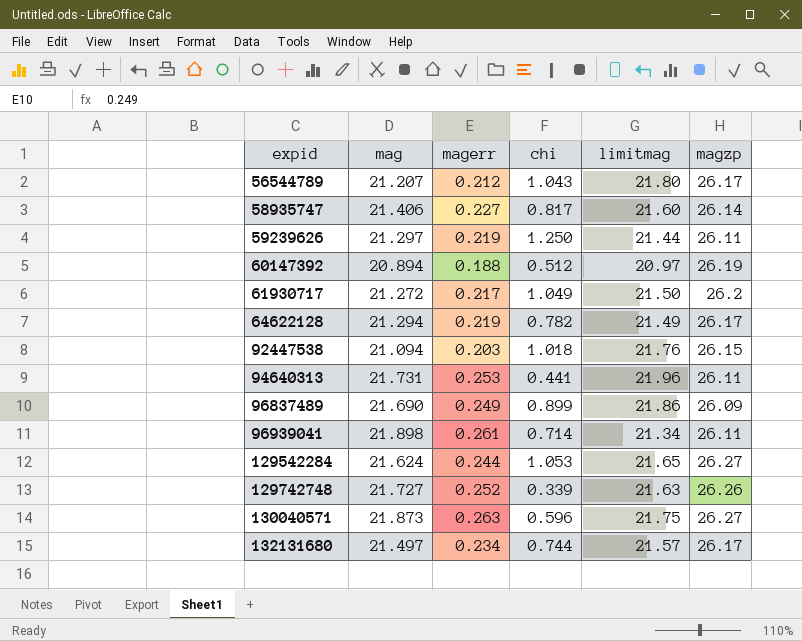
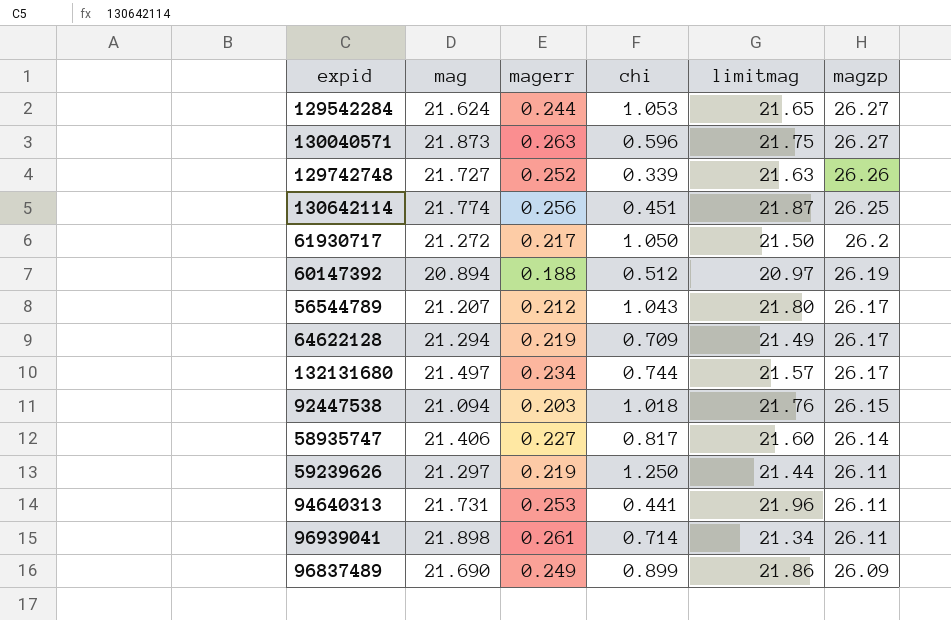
row order: expid ascending -> magzp descending
row 130642114: none -> 21.774 | 0.256 | 0.451 | 21.87 | 26.25
61930717 | chi: 1.049 -> 1.050
64622128 | chi: 0.782 -> 0.709

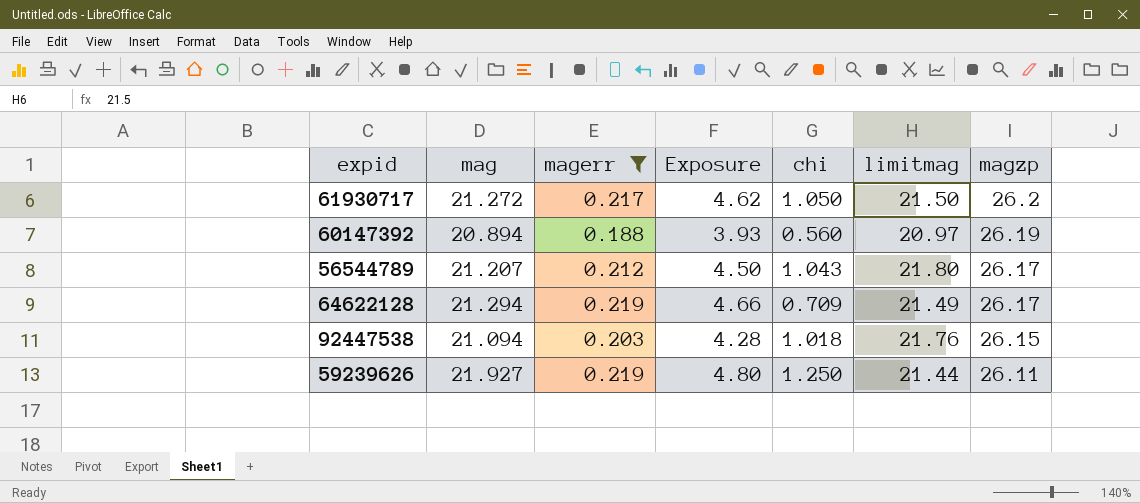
filter: none -> magerr <= 0.219
column Exposure | formula: none -> [mag] * [magerr]
60147392 | chi: 0.512 -> 0.560
59239626 | mag: 21.297 -> 21.927

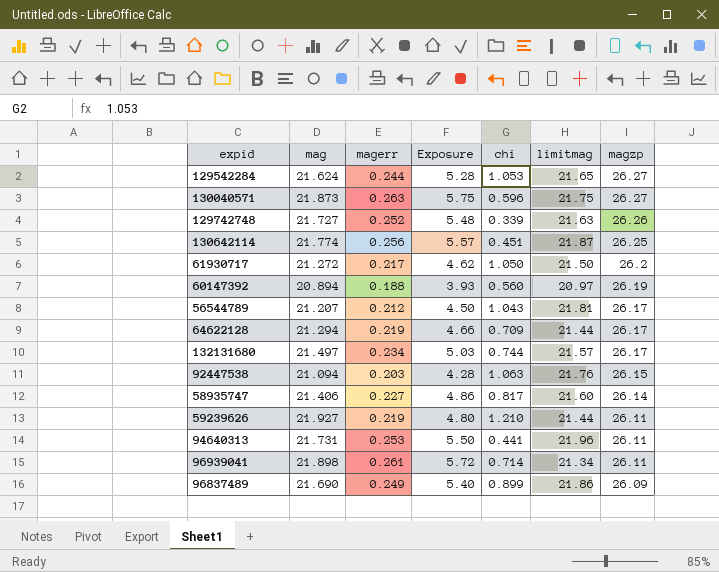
filter: magerr <= 0.219 -> none
56544789 | limitmag: 21.80 -> 21.81
64622128 | limitmag: 21.49 -> 21.44
92447538 | chi: 1.018 -> 1.063
59239626 | chi: 1.250 -> 1.210

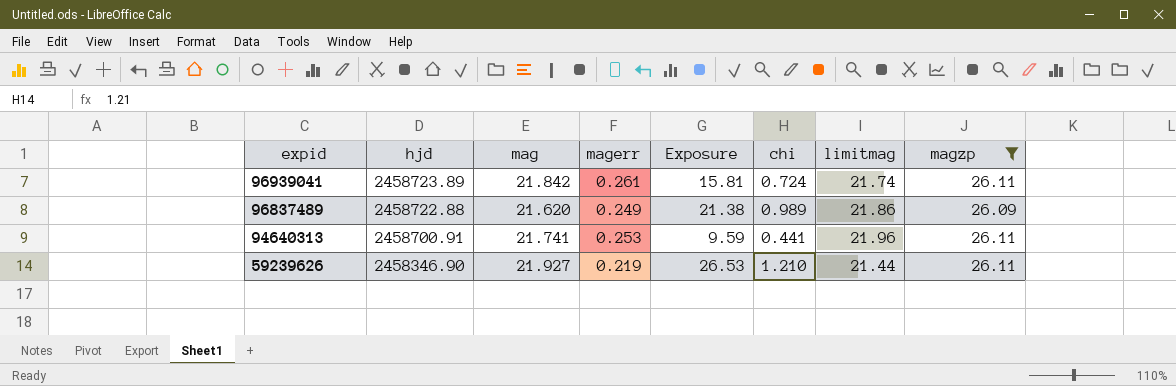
filter: none -> magzp <= 26.11
row order: magzp descending -> expid descending
column hjd | position: none -> 2
column Exposure | formula: [mag] * [magerr] -> [mag] * [chi]
96939041 | mag: 21.898 -> 21.842
96939041 | chi: 0.714 -> 0.724
96939041 | limitmag: 21.34 -> 21.74
96837489 | mag: 21.690 -> 21.620
96837489 | chi: 0.899 -> 0.989
94640313 | mag: 21.731 -> 21.741

